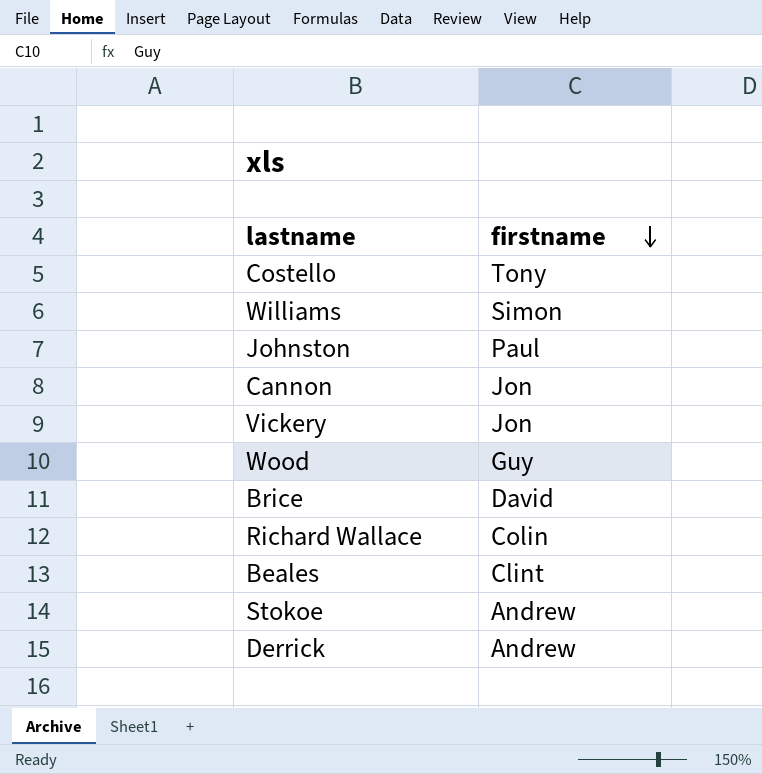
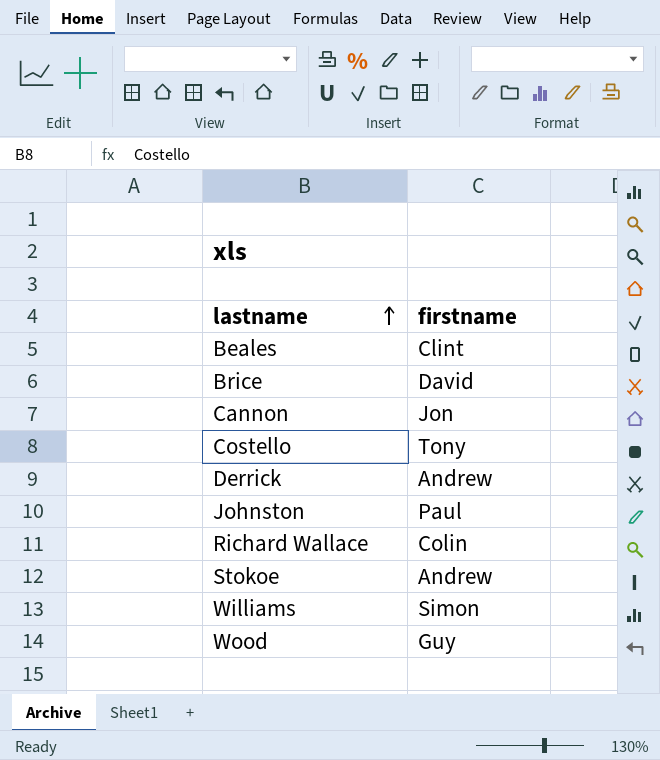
row order: firstname descending -> lastname ascending
row Vickery: Jon -> none

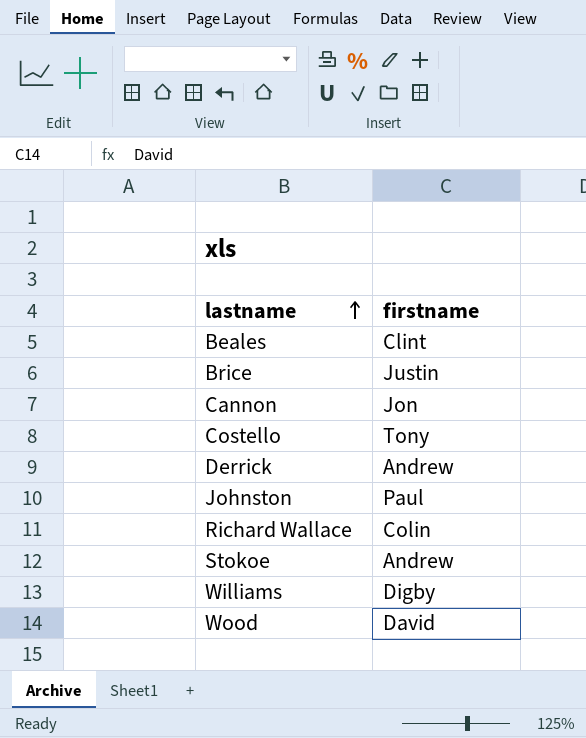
Brice | firstname: David -> Justin
Williams | firstname: Simon -> Digby
Wood | firstname: Guy -> David

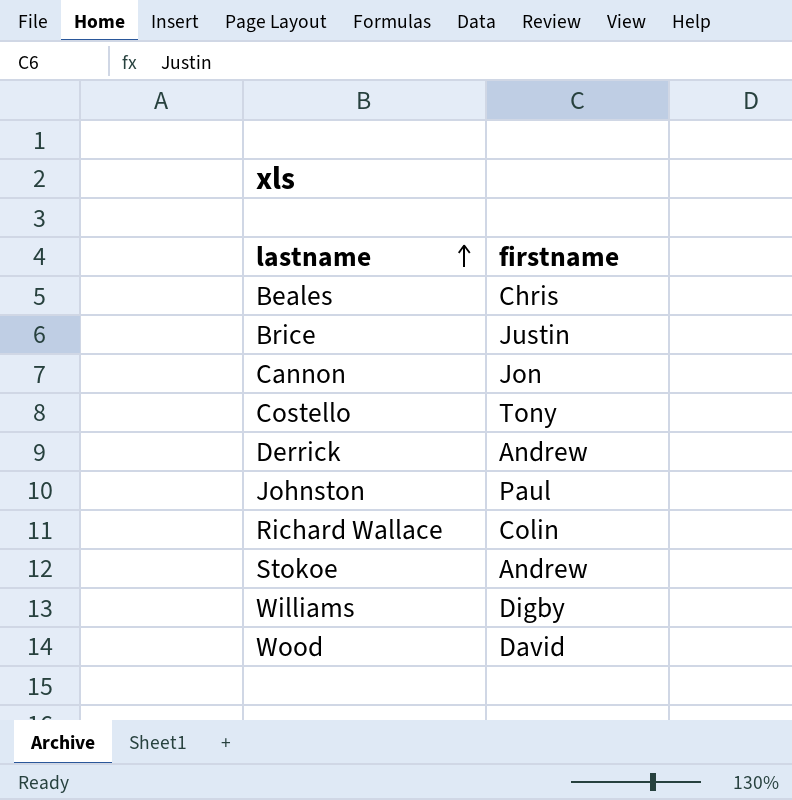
Beales | firstname: Clint -> Chris

